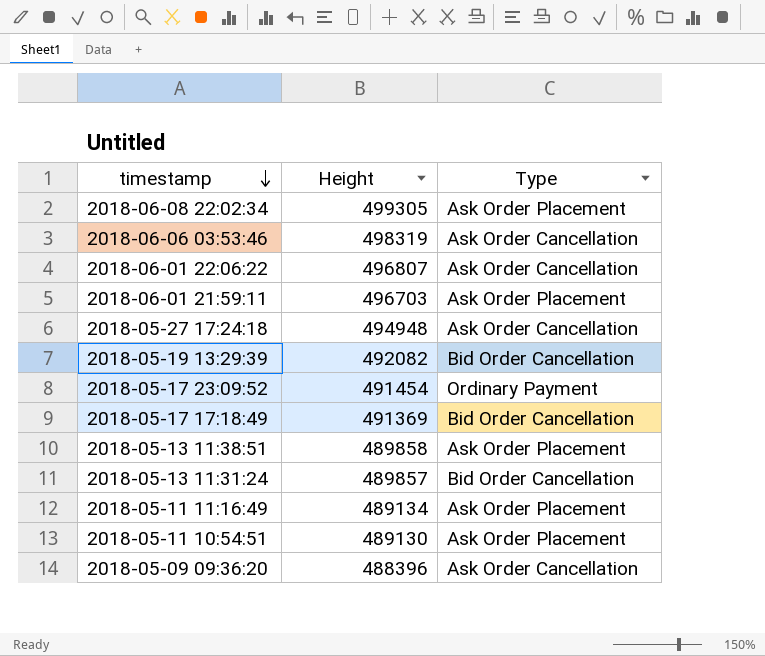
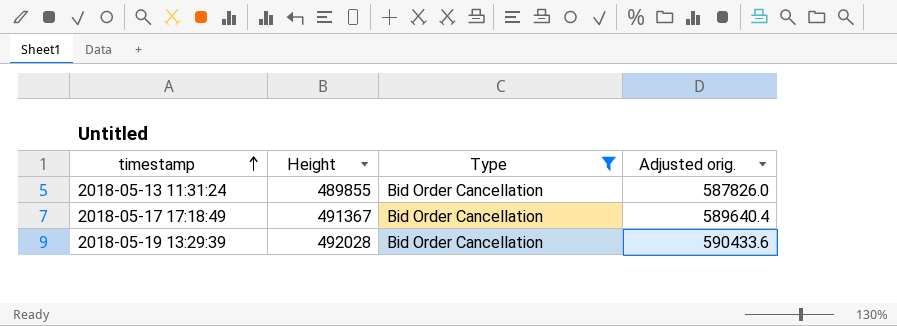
filter: none -> Type = Bid Order Cancellation
row order: timestamp descending -> timestamp ascending
column Adjusted orig. | formula: none -> [Height] * 1.2
2018-05-13 11:31:24 | Height: 489857 -> 489855
2018-05-17 17:18:49 | Height: 491369 -> 491367
2018-05-19 13:29:39 | Height: 492082 -> 492028

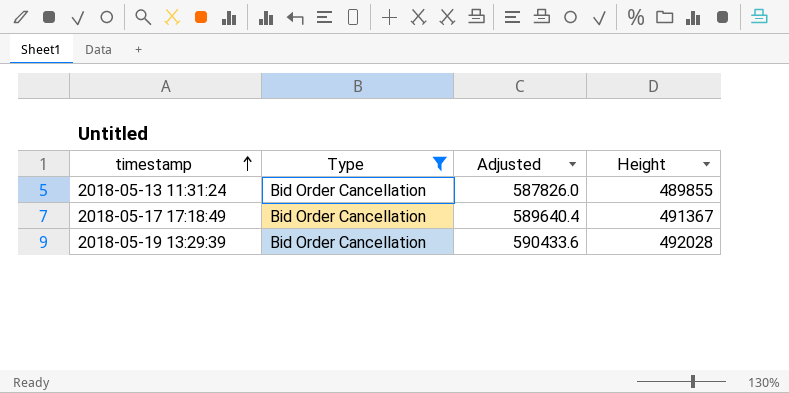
column name: Adjusted orig. -> Adjusted
column Height | position: 2 -> 4

